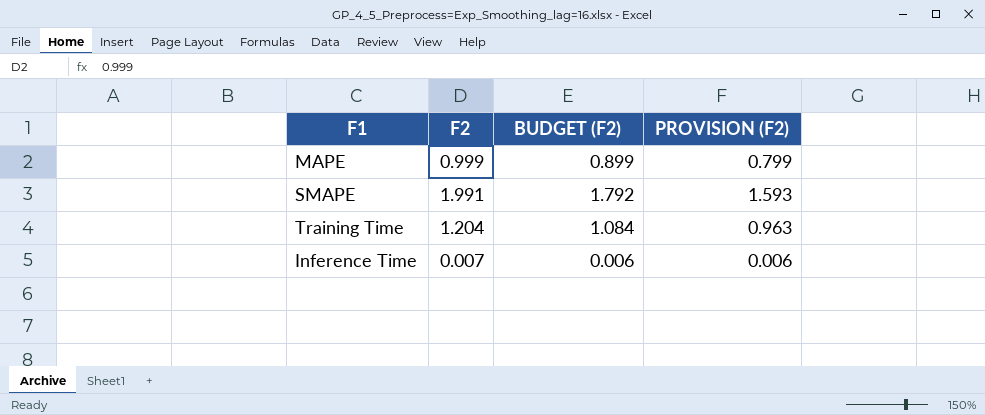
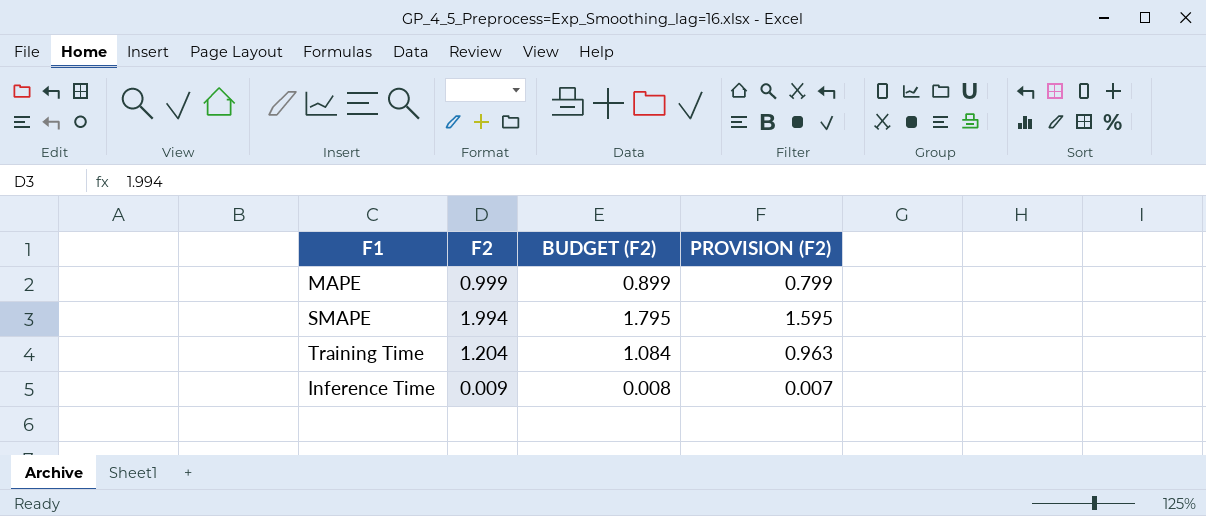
SMAPE | F2: 1.991 -> 1.994
SMAPE | BUDGET (F2): 1.792 -> 1.795
SMAPE | PROVISION (F2): 1.593 -> 1.595
Inference Time | F2: 0.007 -> 0.009
Inference Time | BUDGET (F2): 0.006 -> 0.008
Inference Time | PROVISION (F2): 0.006 -> 0.007

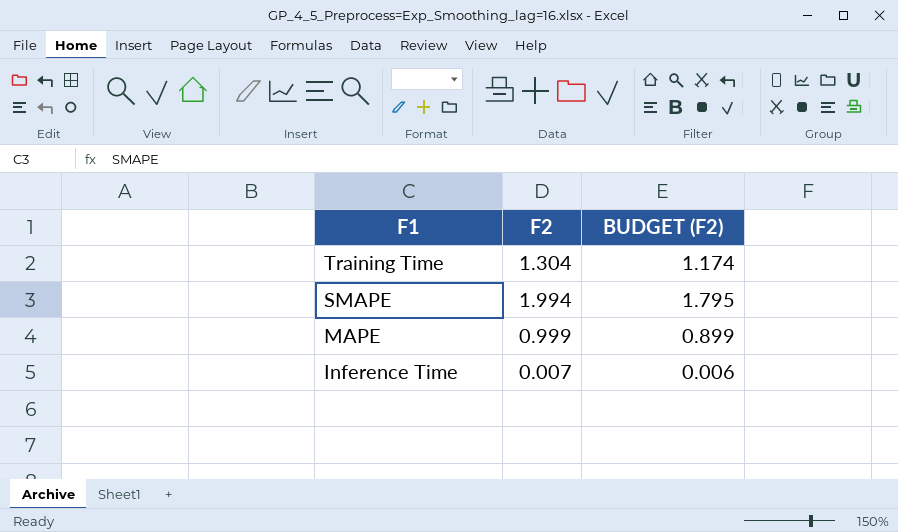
row order: none -> F1 descending
column PROVISION (F2) | formula: [F2] * 0.8 -> none
Training Time | F2: 1.204 -> 1.304
Training Time | BUDGET (F2): 1.084 -> 1.174
Inference Time | F2: 0.009 -> 0.007
Inference Time | BUDGET (F2): 0.008 -> 0.006

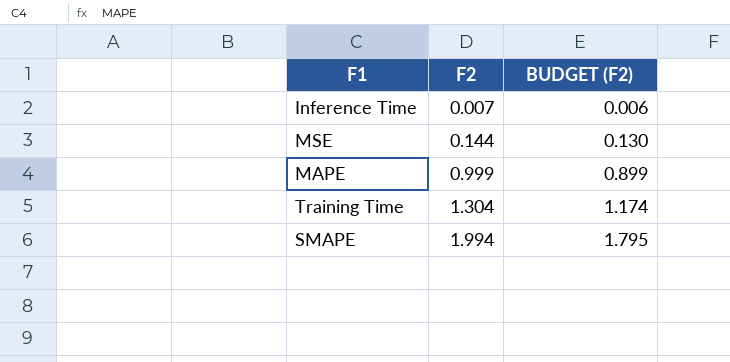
row order: F1 descending -> F2 ascending
row MSE: none -> 0.144 | 0.130

